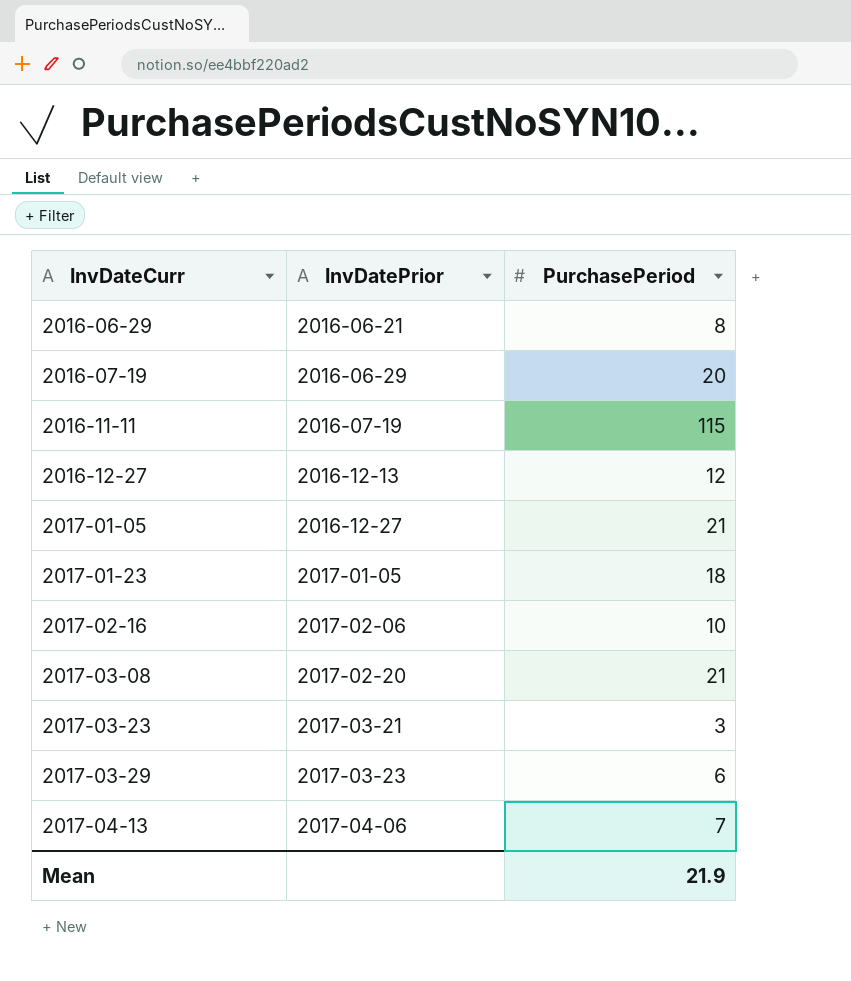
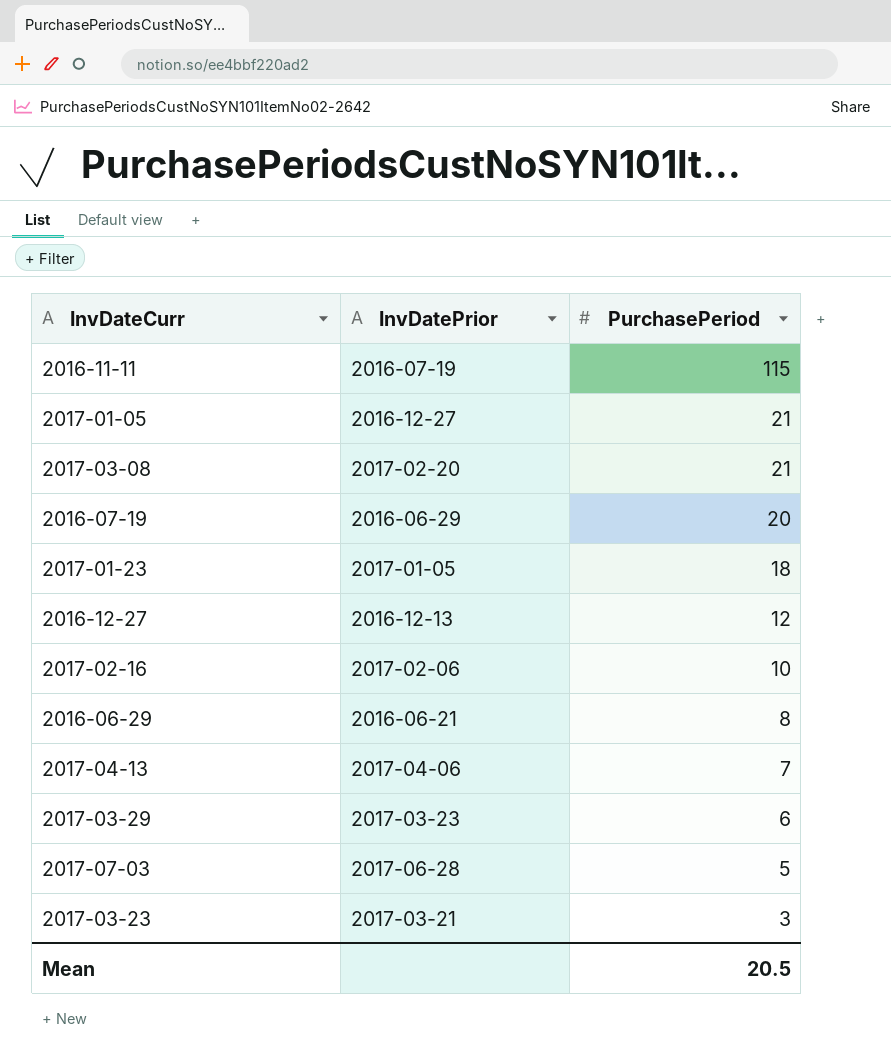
row order: InvDateCurr ascending -> PurchasePeriod descending
row 2017-07-03: none -> 2017-06-28 | 5
Mean | PurchasePeriod: 21.9 -> 20.5

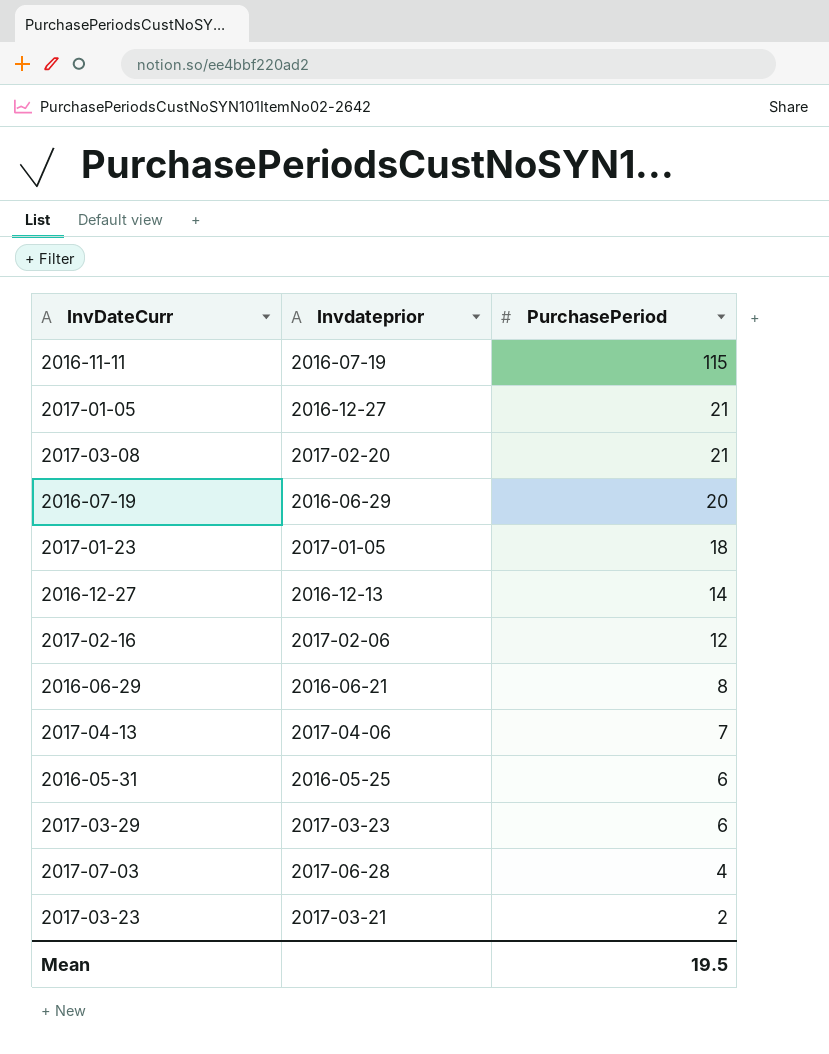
column name: InvDatePrior -> Invdateprior
2016-12-27 | PurchasePeriod: 12 -> 14
2017-02-16 | PurchasePeriod: 10 -> 12
row 2016-05-31: none -> 2016-05-25 | 6
2017-07-03 | PurchasePeriod: 5 -> 4
2017-03-23 | PurchasePeriod: 3 -> 2
Mean | PurchasePeriod: 20.5 -> 19.5

